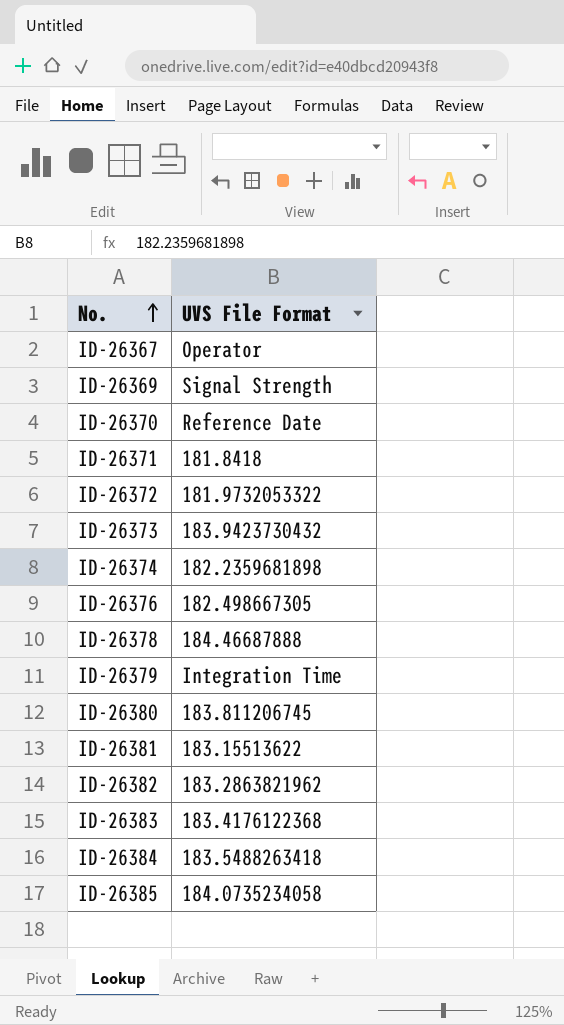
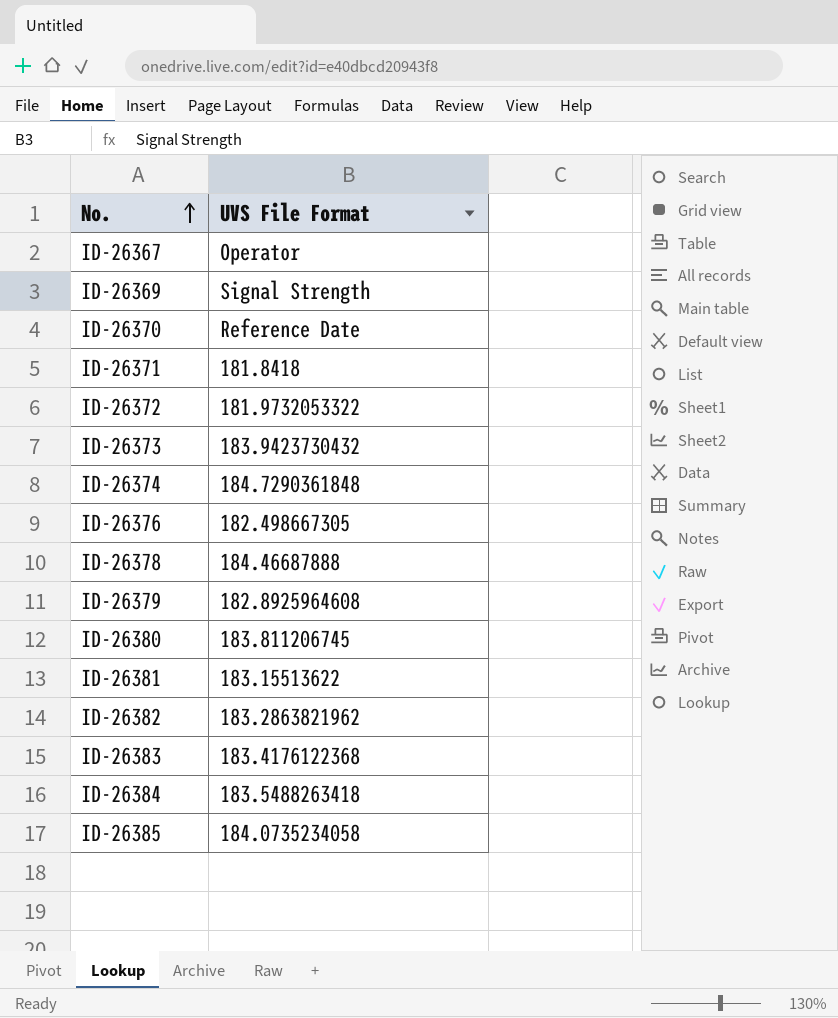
ID-26374 | UVS File Format: 182.2359681898 -> 184.7290361848
ID-26379 | UVS File Format: Integration Time -> 182.8925964608

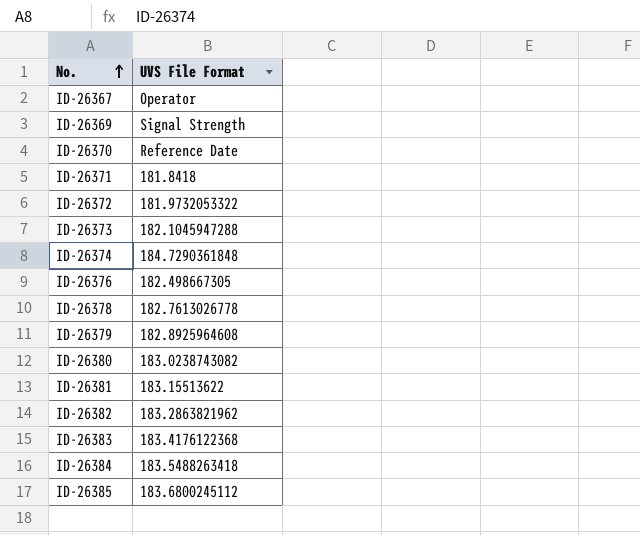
ID-26373 | UVS File Format: 183.9423730432 -> 182.1045947288
ID-26378 | UVS File Format: 184.46687888 -> 182.7613026778
ID-26380 | UVS File Format: 183.811206745 -> 183.0238743082
ID-26385 | UVS File Format: 184.0735234058 -> 183.6800245112

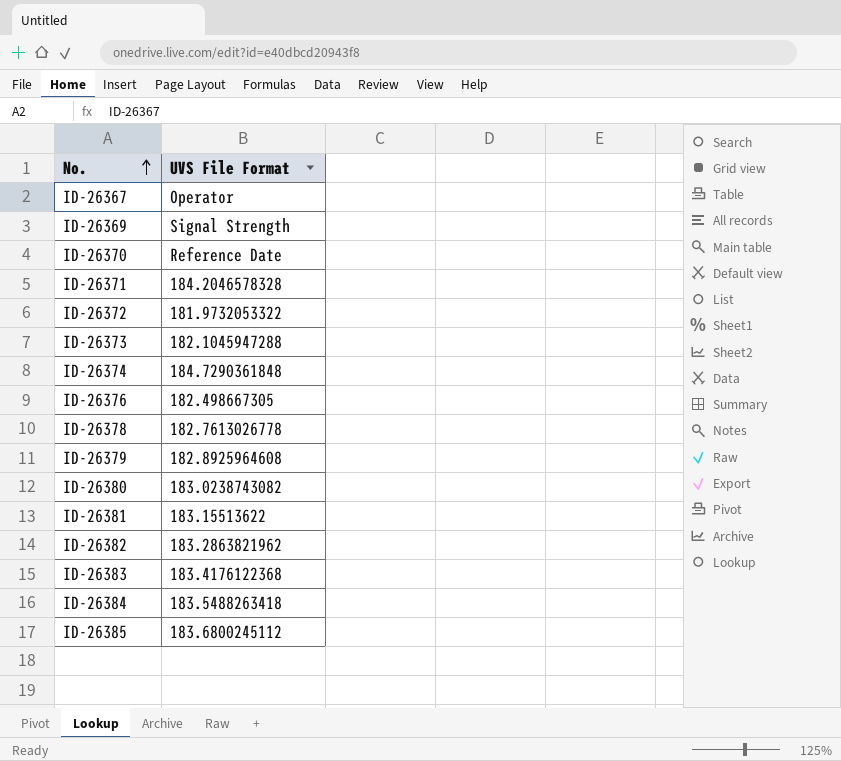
ID-26371 | UVS File Format: 181.8418 -> 184.2046578328

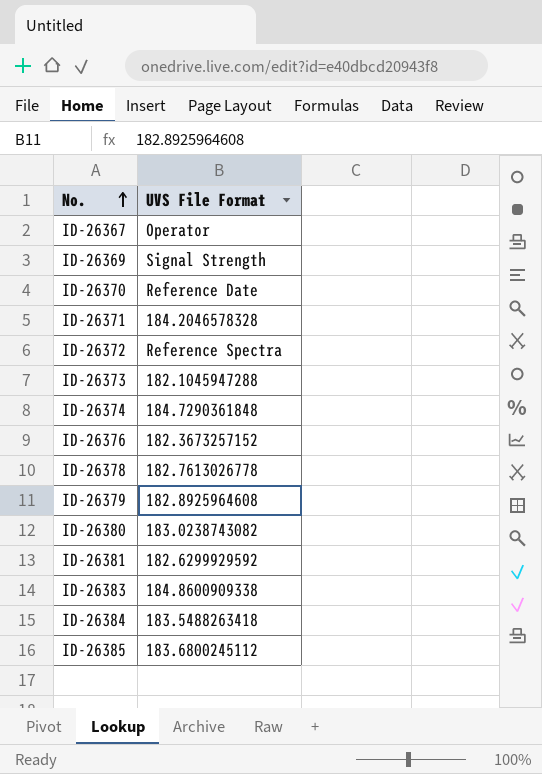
row ID-26382: 183.2863821962 -> none
ID-26372 | UVS File Format: 181.9732053322 -> Reference Spectra
ID-26376 | UVS File Format: 182.498667305 -> 182.3673257152
ID-26381 | UVS File Format: 183.15513622 -> 182.6299929592
ID-26383 | UVS File Format: 183.4176122368 -> 184.8600909338

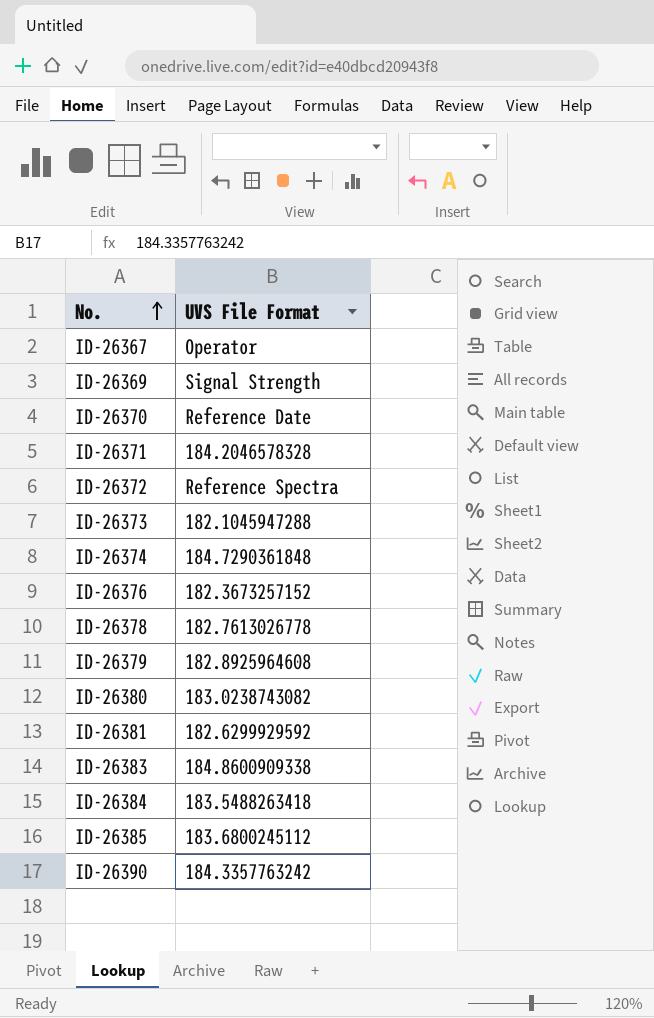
row ID-26390: none -> 184.3357763242

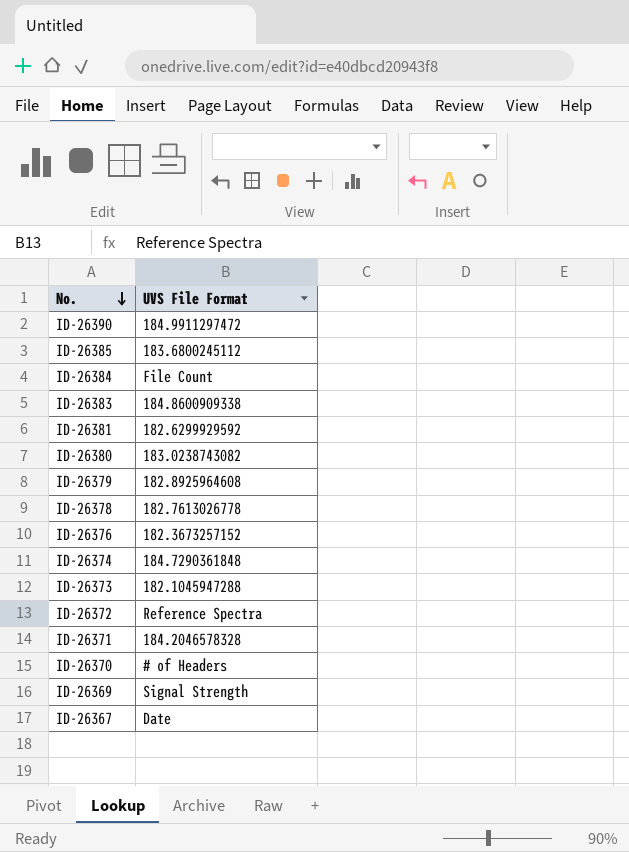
row order: No. ascending -> No. descending
ID-26390 | UVS File Format: 184.3357763242 -> 184.9911297472
ID-26384 | UVS File Format: 183.5488263418 -> File Count
ID-26370 | UVS File Format: Reference Date -> # of Headers
ID-26367 | UVS File Format: Operator -> Date

